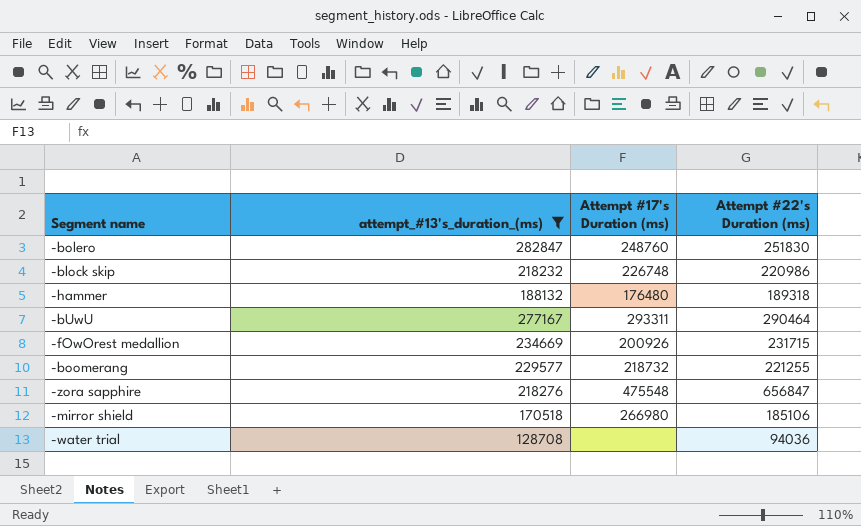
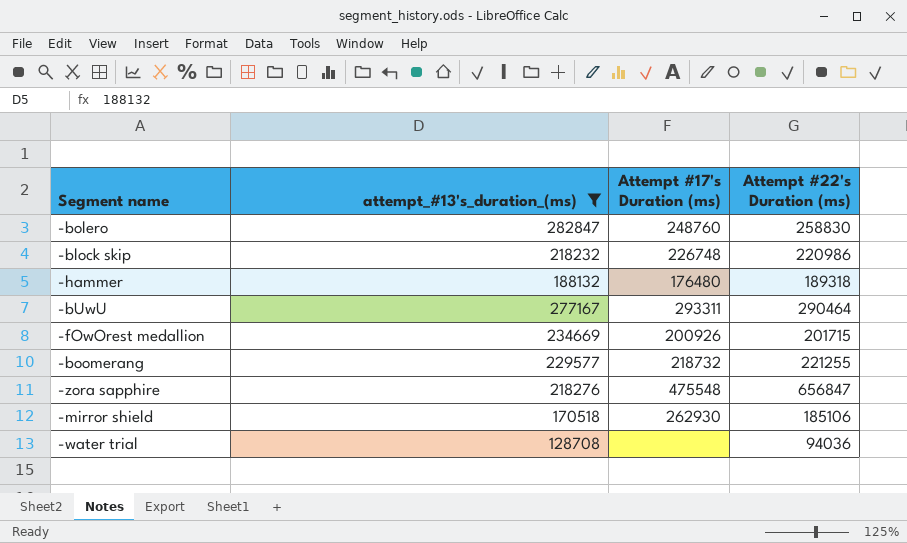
-bolero | Attempt #22's Duration (ms): 251830 -> 258830
-fOwOrest medallion | Attempt #22's Duration (ms): 231715 -> 201715
-mirror shield | Attempt #17's Duration (ms): 266980 -> 262930

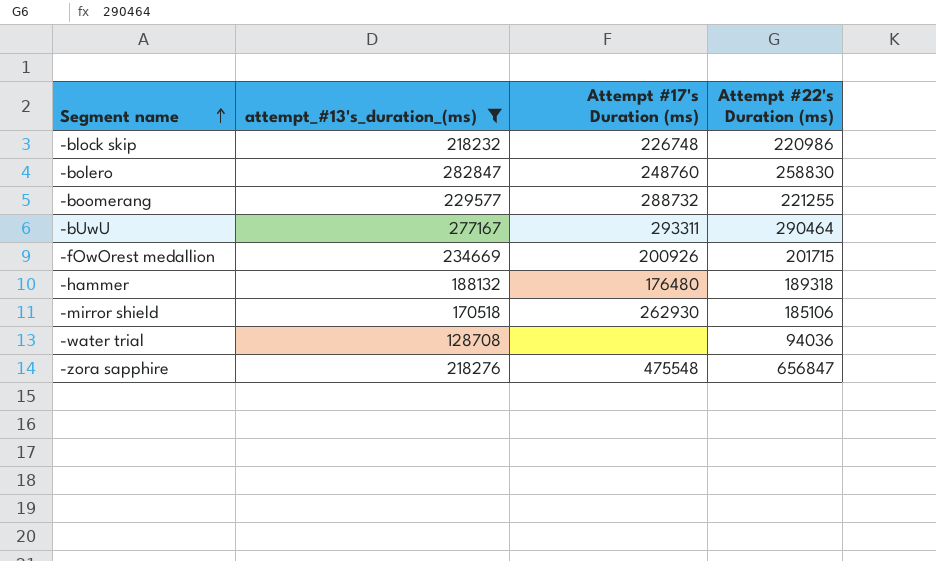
row order: none -> Segment name ascending
-boomerang | Attempt #17's Duration (ms): 218732 -> 288732

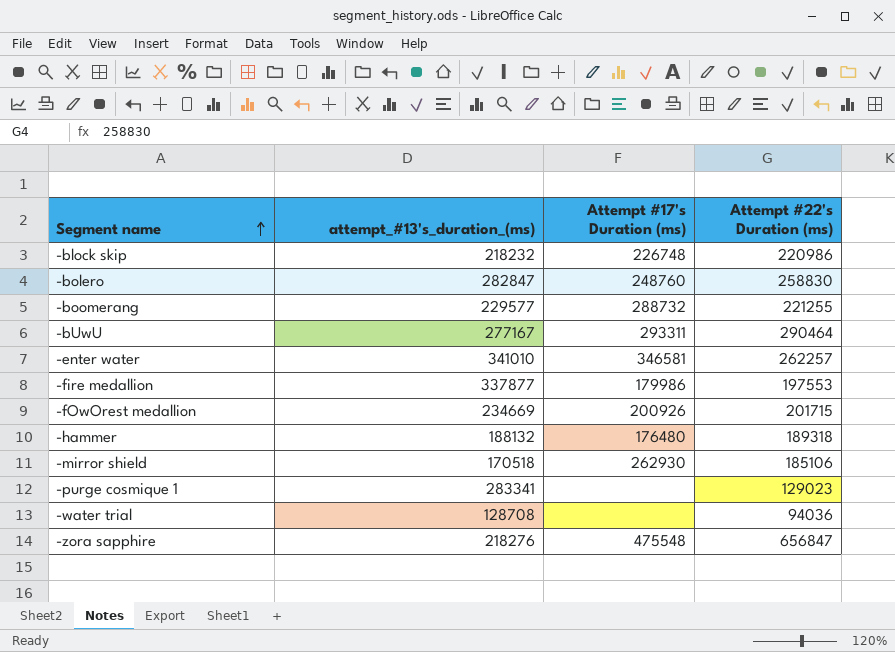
filter: attempt_#13's_duration_(ms) <= 282847 -> none

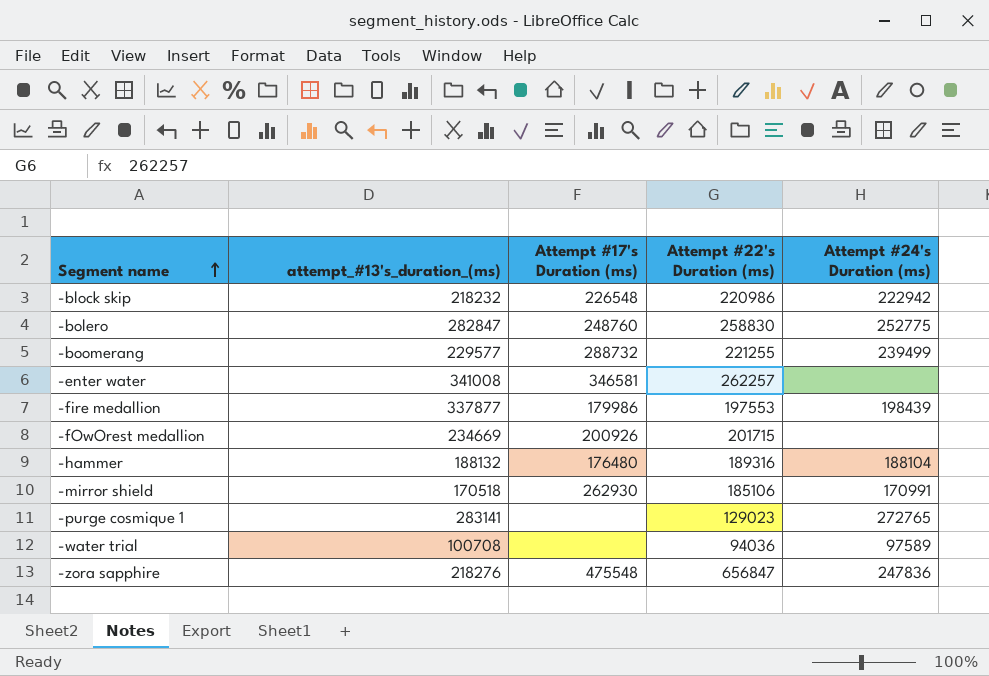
column Attempt #24's Duration (ms) | position: none -> 5
row -bUwU: 277167 | 293311 | 290464 -> none
-block skip | Attempt #17's Duration (ms): 226748 -> 226548
-enter water | attempt_#13's_duration_(ms): 341010 -> 341008
-hammer | Attempt #22's Duration (ms): 189318 -> 189316
-purge cosmique 1 | attempt_#13's_duration_(ms): 283341 -> 283141
-water trial | attempt_#13's_duration_(ms): 128708 -> 100708

